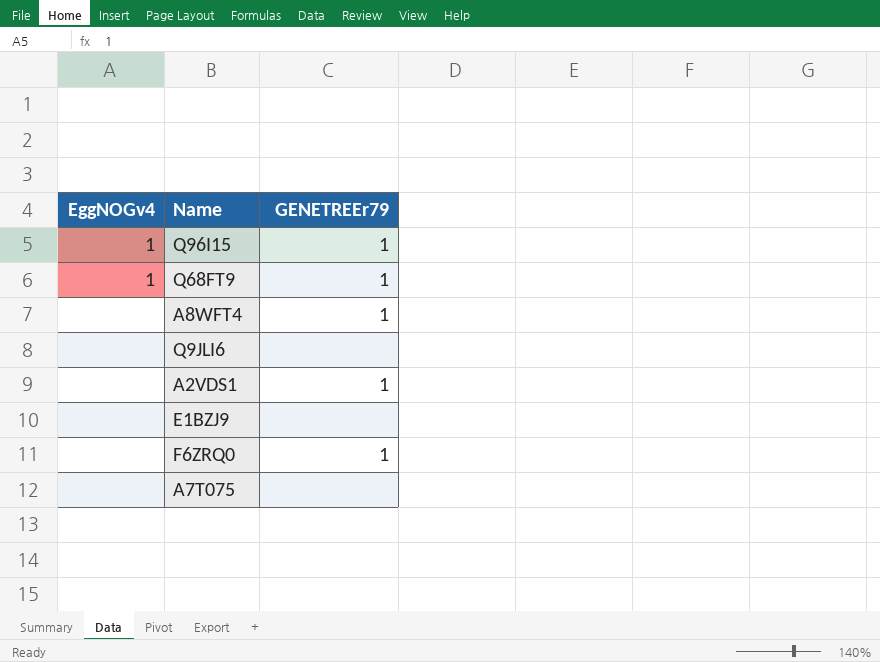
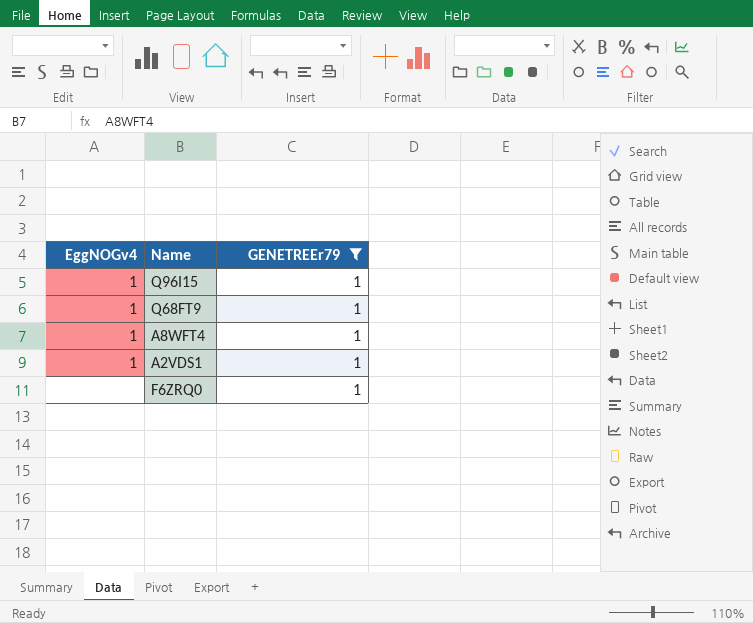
filter: none -> GENETREEr79 = 1
A8WFT4 | EggNOGv4: none -> 1
A2VDS1 | EggNOGv4: none -> 1

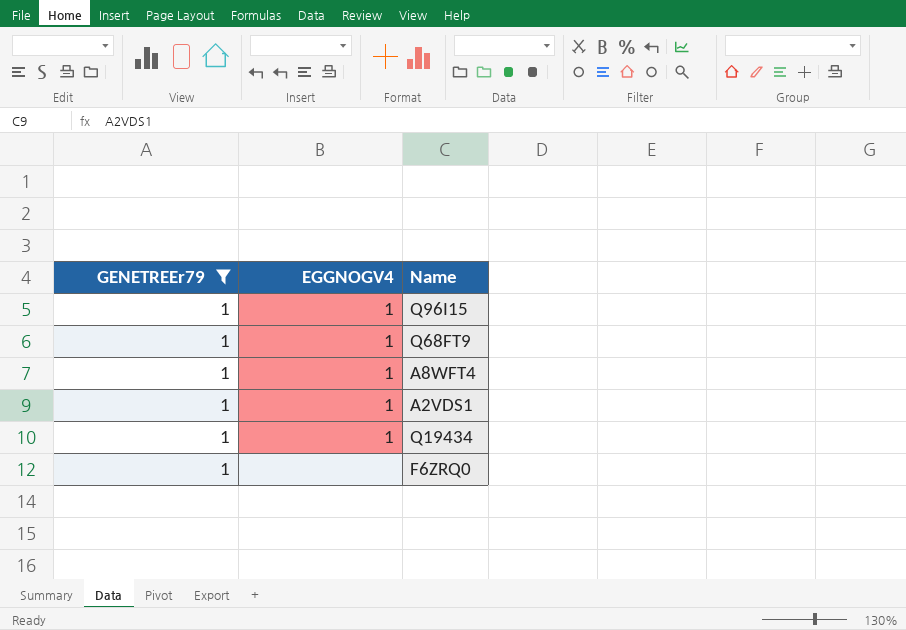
column GENETREEr79 | position: 3 -> 1
column name: EggNOGv4 -> EGGNOGV4
row Q19434: none -> 1 | 1

